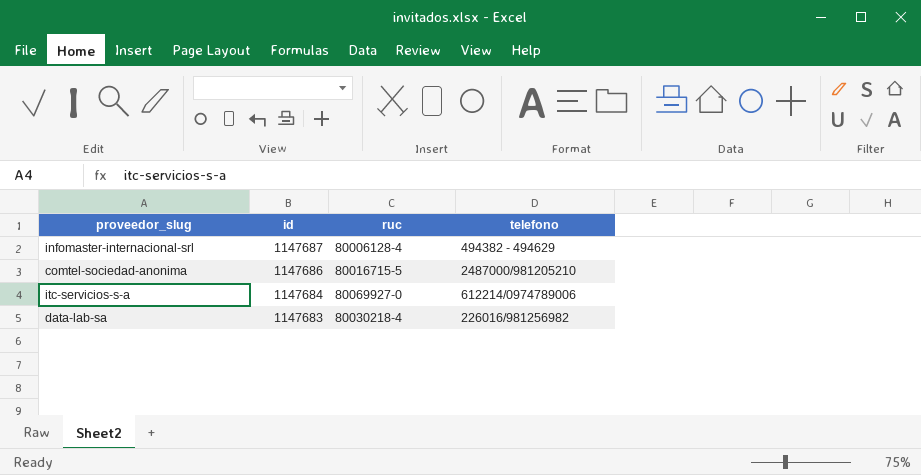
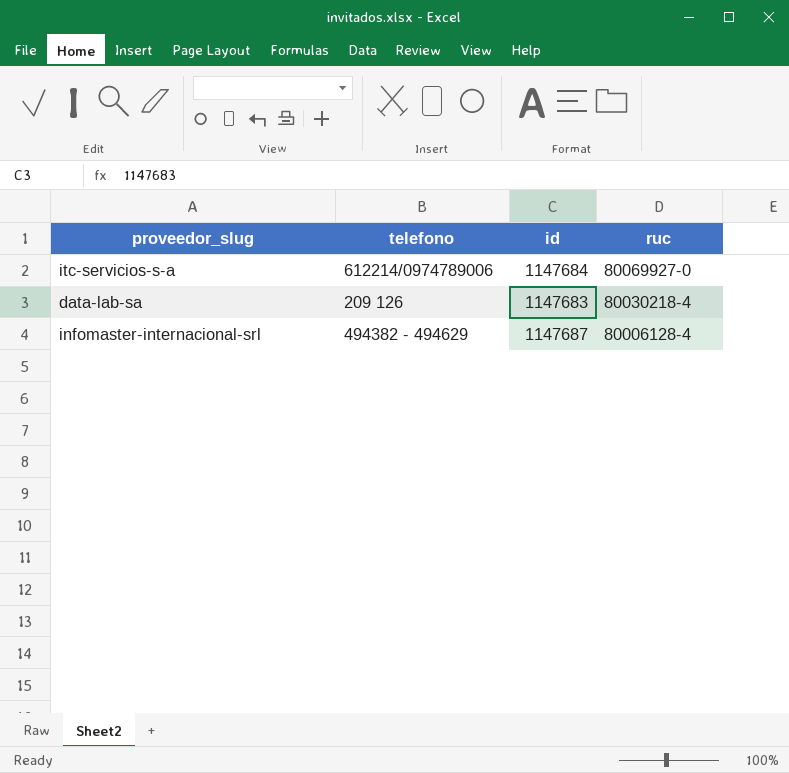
row order: id descending -> ruc descending
column telefono | position: 4 -> 2
row comtel-sociedad-anonima: 1147686 | 80016715-5 | 2487000/981205210 -> none
data-lab-sa | telefono: 226016/981256982 -> 209 126

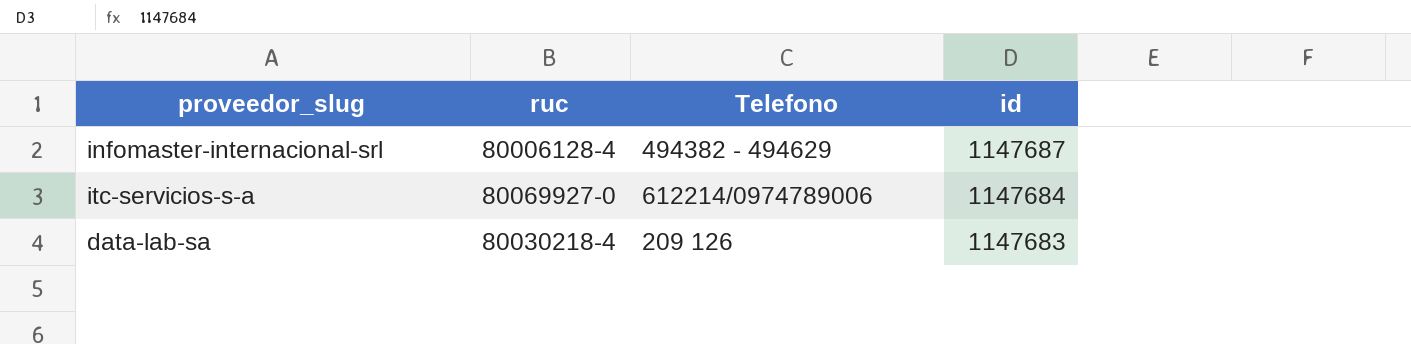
row order: ruc descending -> id descending
column ruc | position: 4 -> 2
column name: telefono -> Telefono

